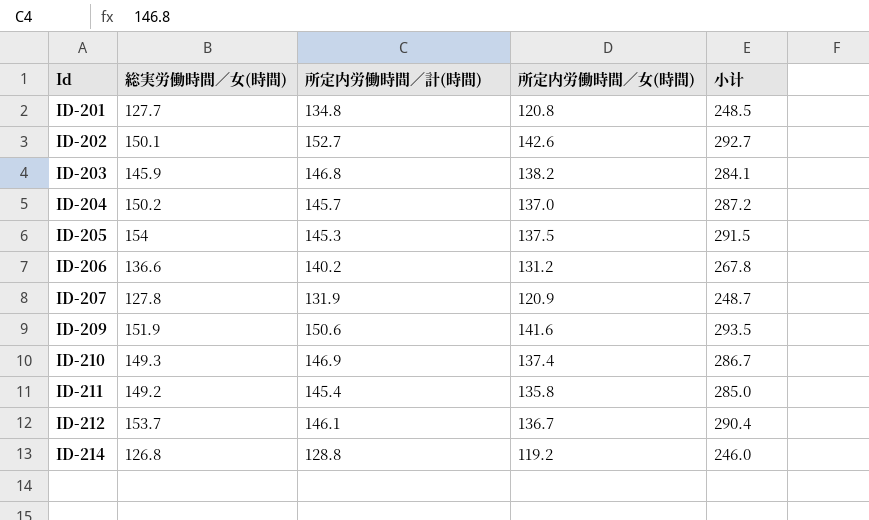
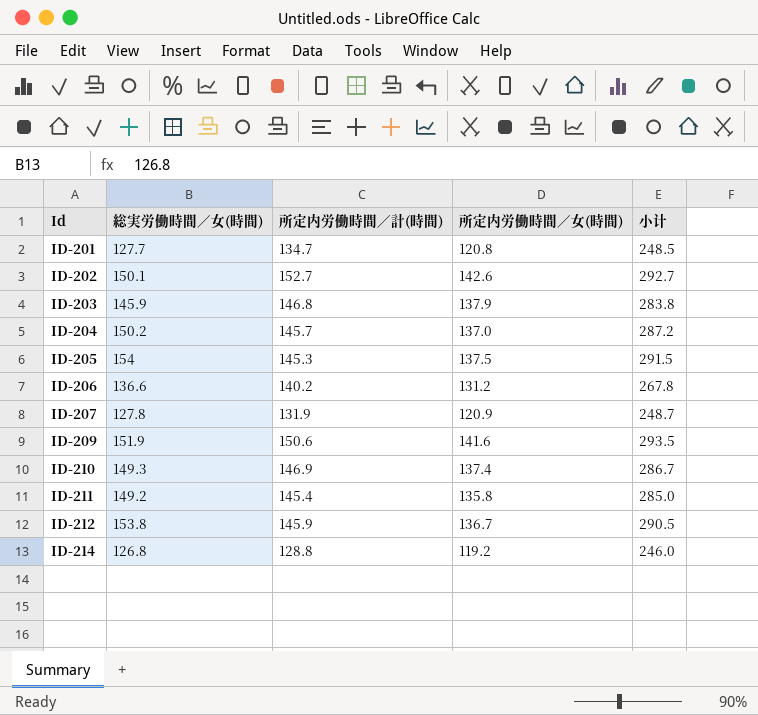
ID-201 | 所定内労働時間／計(時間): 134.8 -> 134.7
ID-203 | 所定内労働時間／女(時間): 138.2 -> 137.9
ID-203 | 小计: 284.1 -> 283.8
ID-212 | 総実労働時間／女(時間): 153.7 -> 153.8
ID-212 | 所定内労働時間／計(時間): 146.1 -> 145.9
ID-212 | 小计: 290.4 -> 290.5

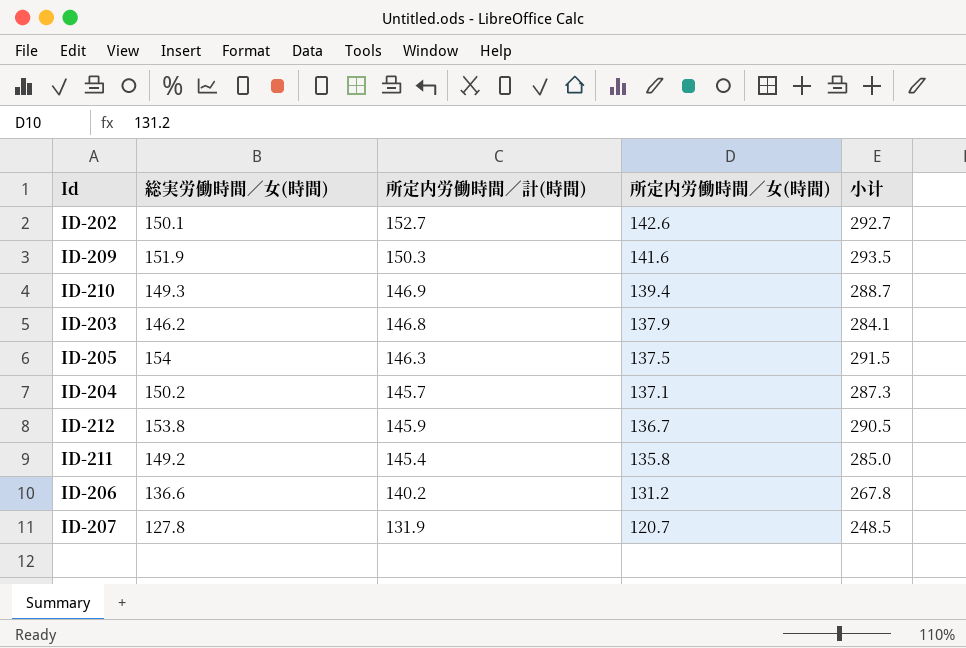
row order: Id ascending -> 所定内労働時間／女(時間) descending
row ID-201: 127.7 | 134.7 | 120.8 | 248.5 -> none
row ID-214: 126.8 | 128.8 | 119.2 | 246.0 -> none
ID-209 | 所定内労働時間／計(時間): 150.6 -> 150.3
ID-210 | 所定内労働時間／女(時間): 137.4 -> 139.4
ID-210 | 小计: 286.7 -> 288.7
ID-203 | 総実労働時間／女(時間): 145.9 -> 146.2
ID-203 | 小计: 283.8 -> 284.1
ID-205 | 所定内労働時間／計(時間): 145.3 -> 146.3
ID-204 | 所定内労働時間／女(時間): 137.0 -> 137.1
ID-204 | 小计: 287.2 -> 287.3
ID-207 | 所定内労働時間／女(時間): 120.9 -> 120.7
ID-207 | 小计: 248.7 -> 248.5

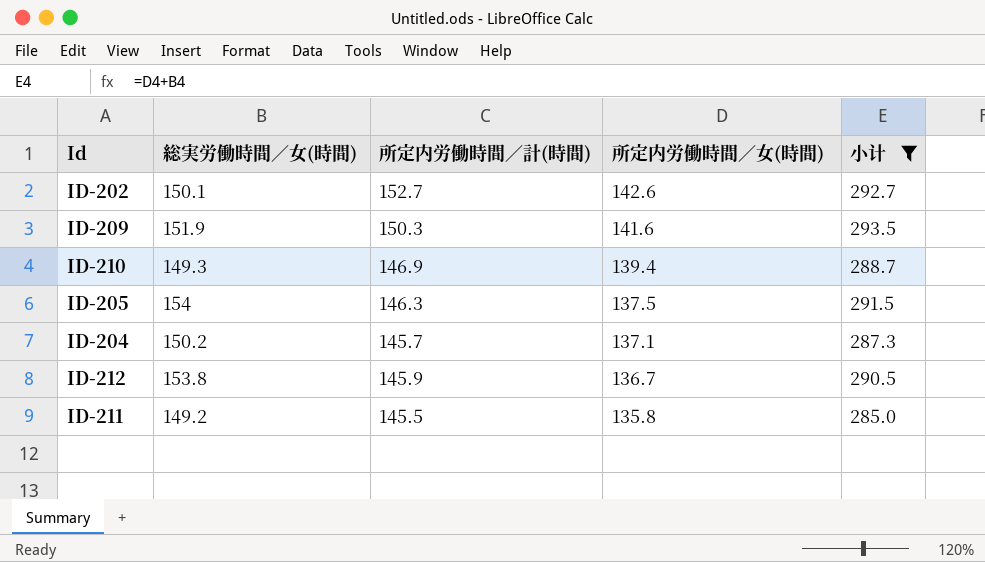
filter: none -> 小计 >= 285.0
ID-211 | 所定内労働時間／計(時間): 145.4 -> 145.5

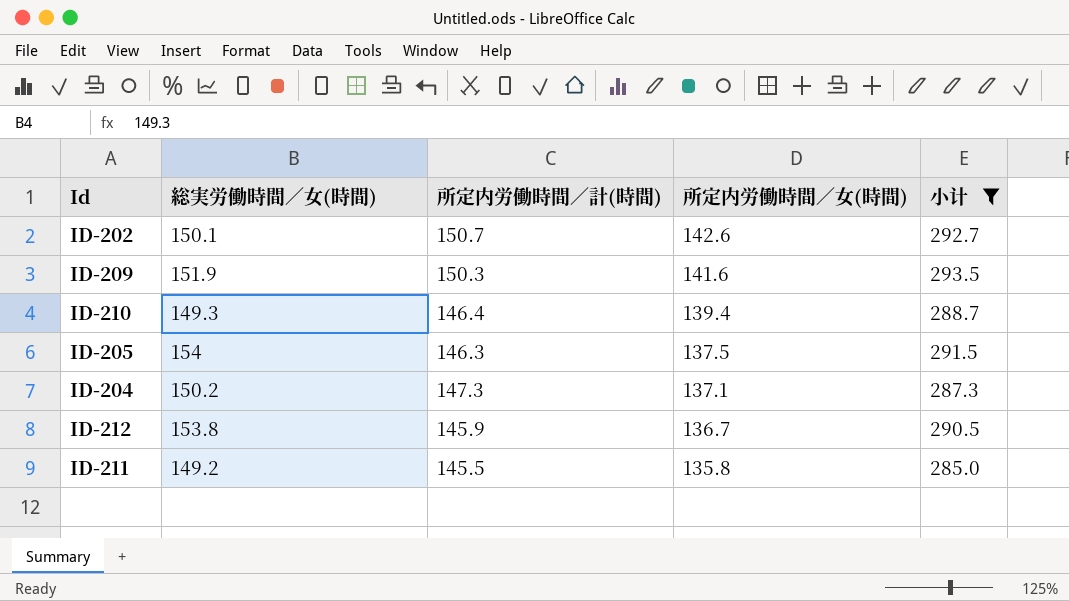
ID-202 | 所定内労働時間／計(時間): 152.7 -> 150.7
ID-210 | 所定内労働時間／計(時間): 146.9 -> 146.4
ID-204 | 所定内労働時間／計(時間): 145.7 -> 147.3

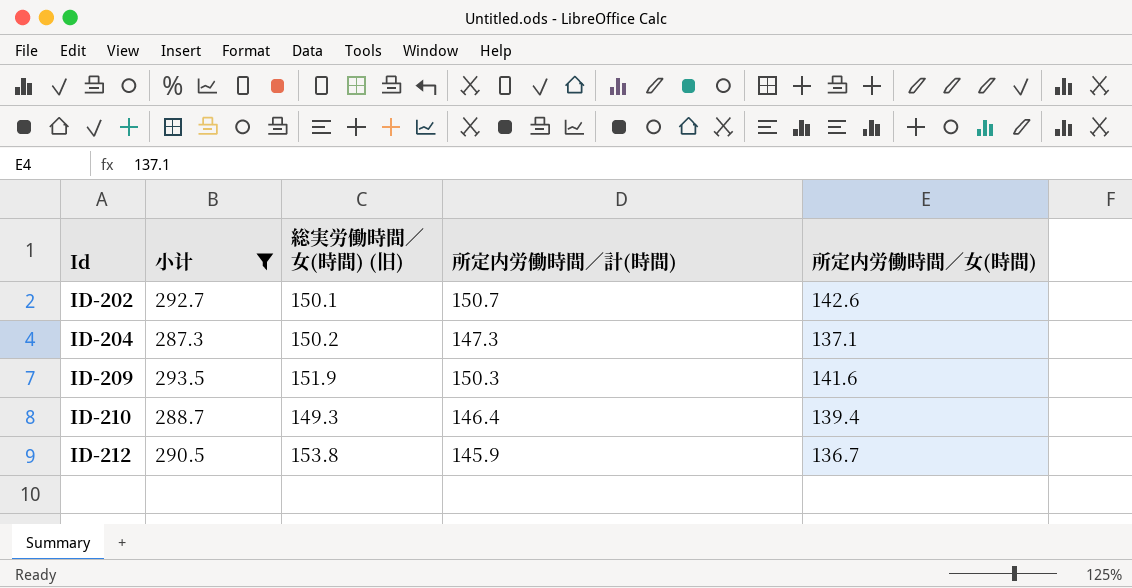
row order: 所定内労働時間／女(時間) descending -> Id ascending
column 小计 | position: 5 -> 2
column name: 総実労働時間／女(時間) -> 総実労働時間／女(時間) (旧)
row ID-205: 154 | 146.3 | 137.5 | 291.5 -> none
row ID-211: 149.2 | 145.5 | 135.8 | 285.0 -> none

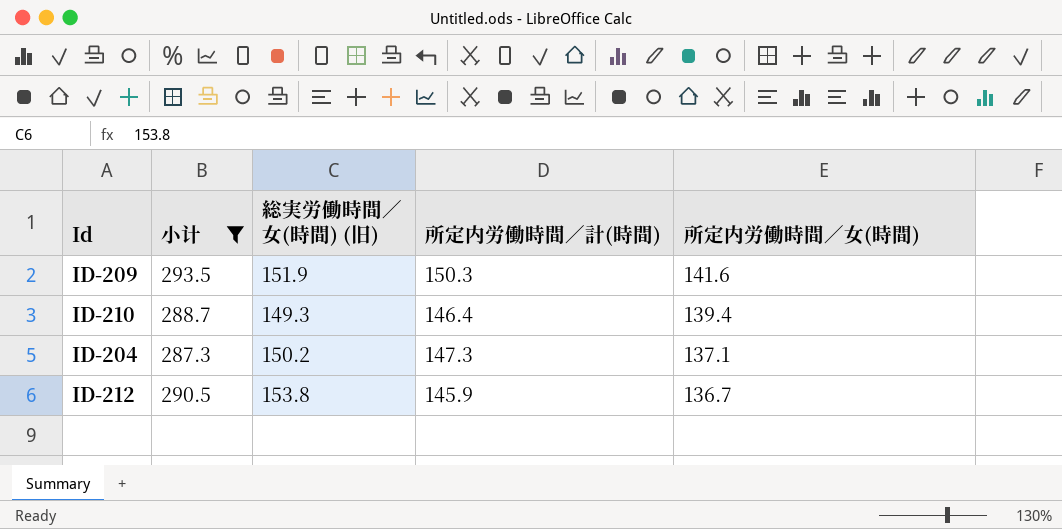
row order: Id ascending -> 所定内労働時間／女(時間) descending
row ID-202: 292.7 | 150.1 | 150.7 | 142.6 -> none

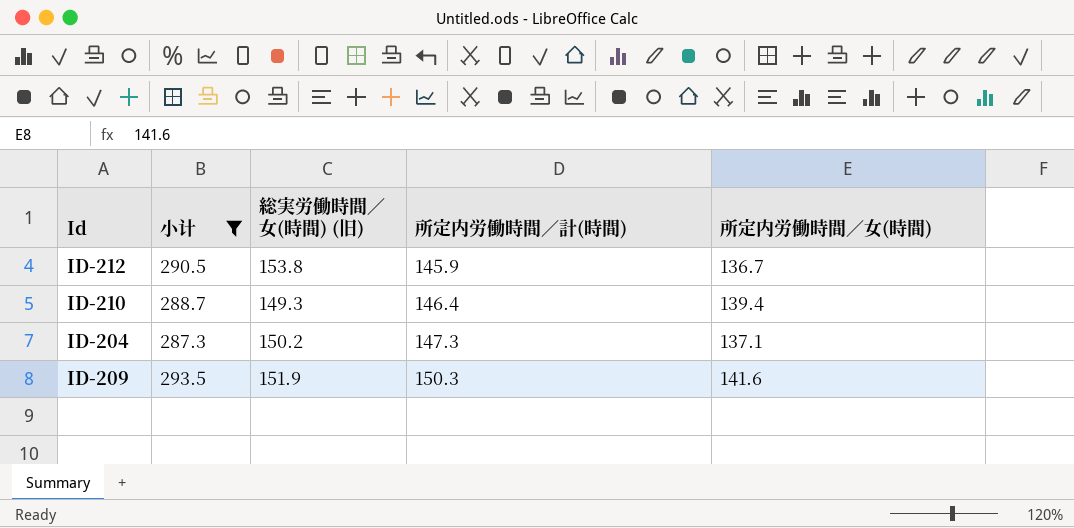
row order: 所定内労働時間／女(時間) descending -> 所定内労働時間／計(時間) ascending

